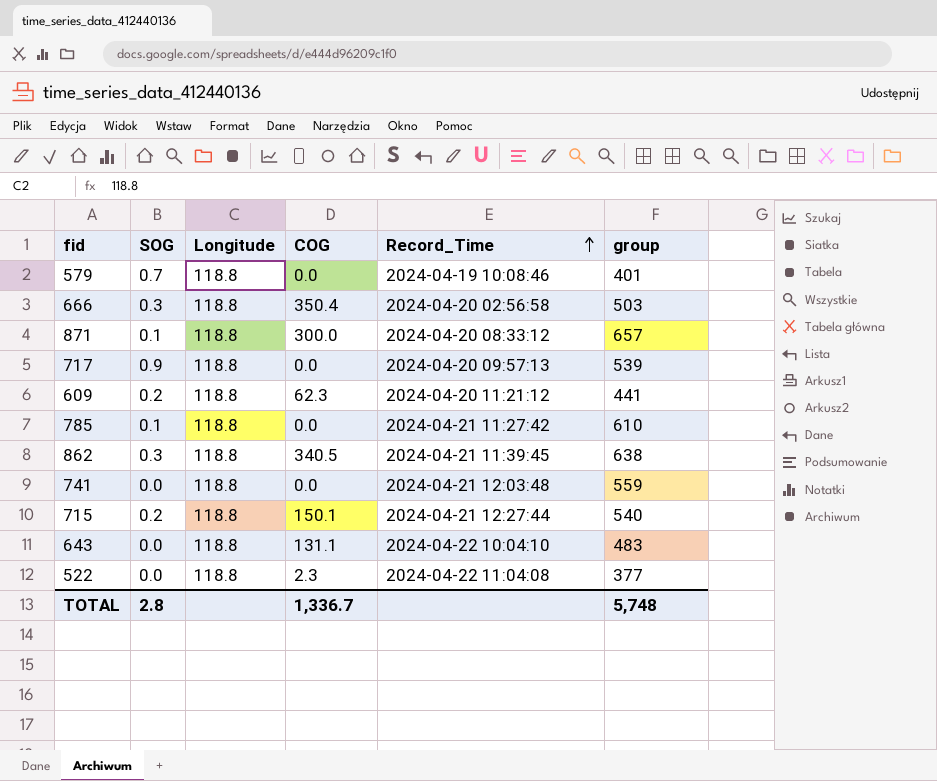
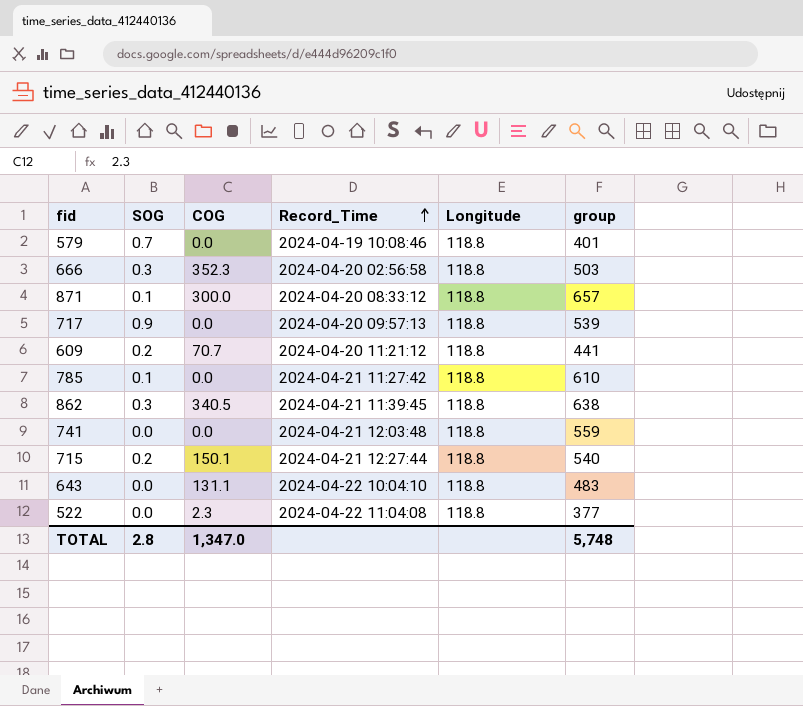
column Longitude | position: 3 -> 5
666 | COG: 350.4 -> 352.3
609 | COG: 62.3 -> 70.7
TOTAL | COG: 1,336.7 -> 1,347.0

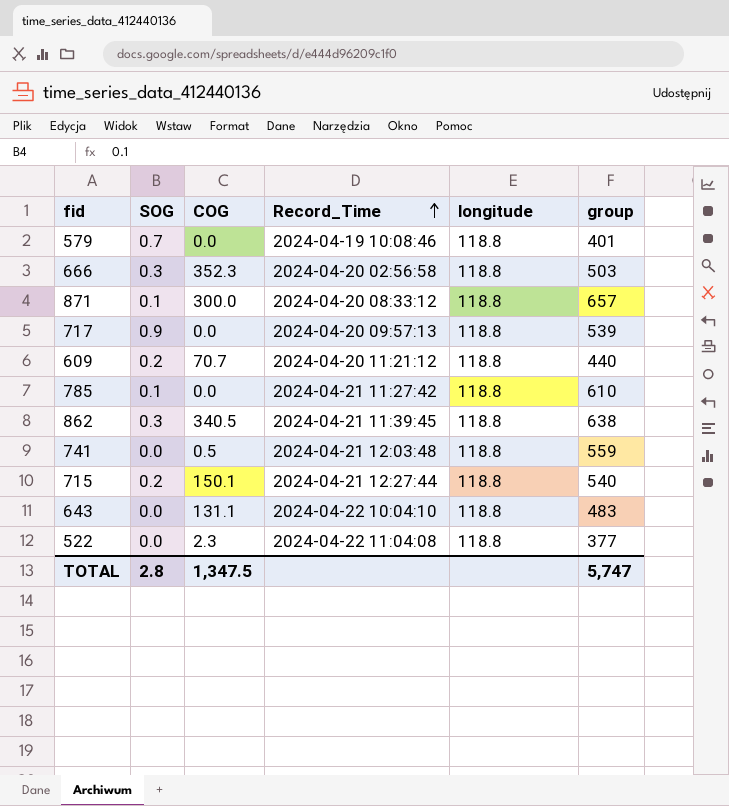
column name: Longitude -> longitude
609 | group: 441 -> 440
741 | COG: 0.0 -> 0.5
TOTAL | COG: 1,347.0 -> 1,347.5
TOTAL | group: 5,748 -> 5,747

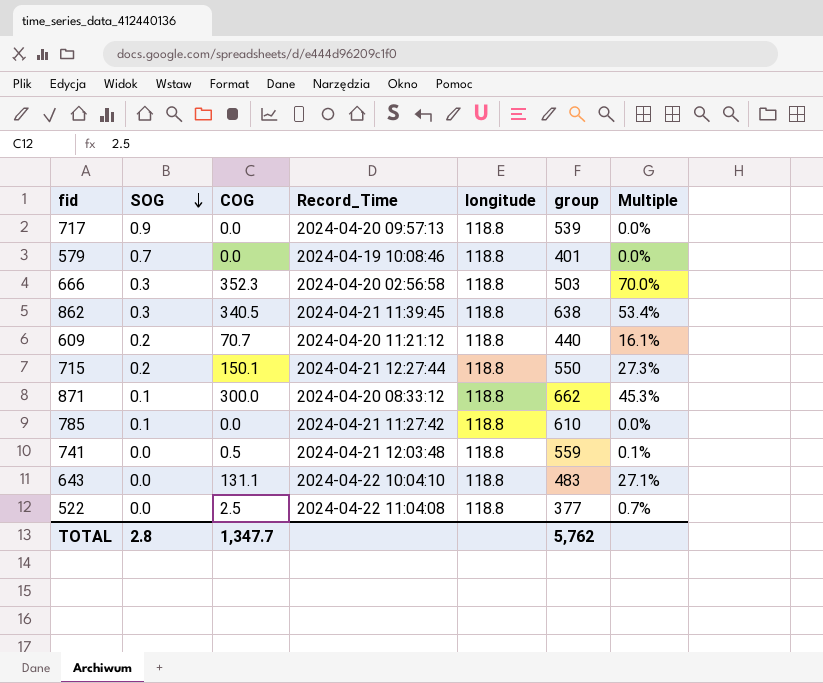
row order: Record_Time ascending -> SOG descending
column Multiple | formula: none -> [COG] / [group]
715 | group: 540 -> 550
871 | group: 657 -> 662
522 | COG: 2.3 -> 2.5
TOTAL | COG: 1,347.5 -> 1,347.7
TOTAL | group: 5,747 -> 5,762

